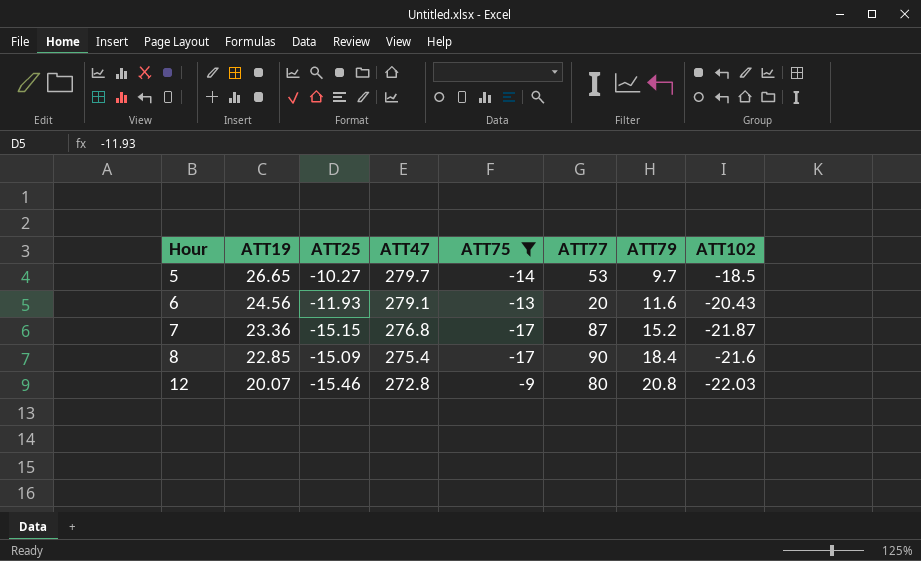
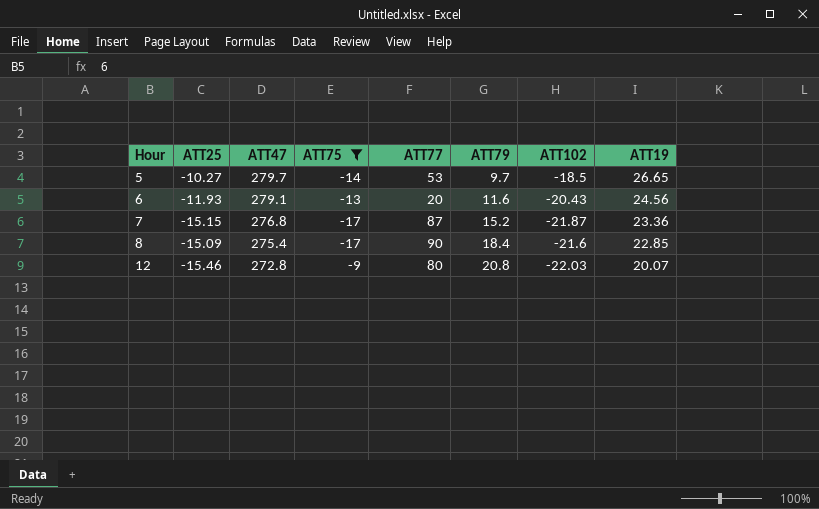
column ATT19 | position: 2 -> 8

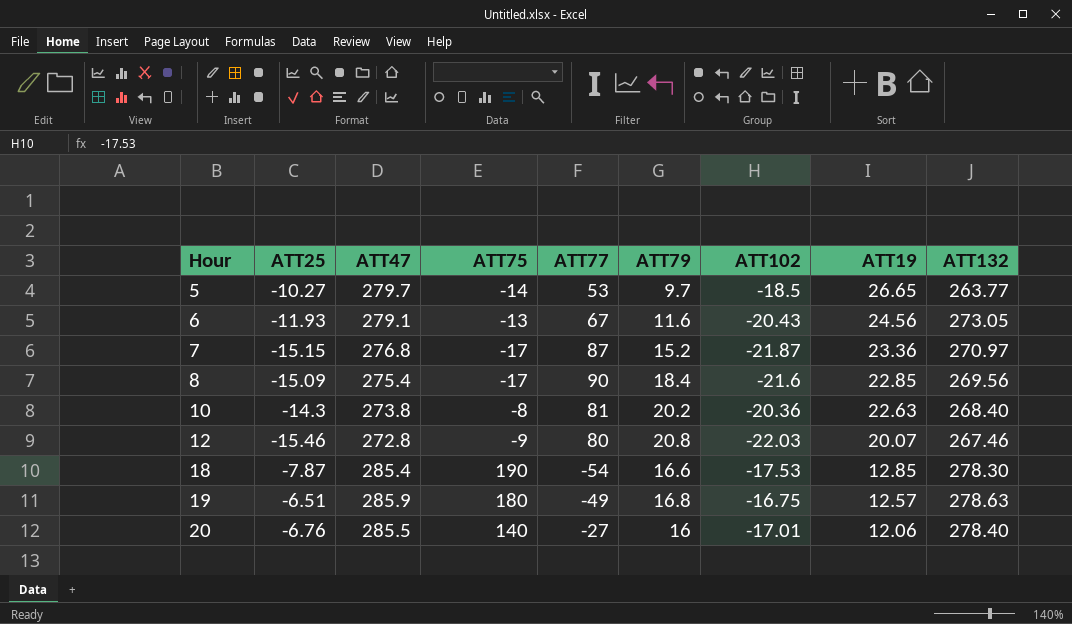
filter: ATT75 <= -9 -> none
column ATT132 | position: none -> 9
6 | ATT77: 20 -> 67

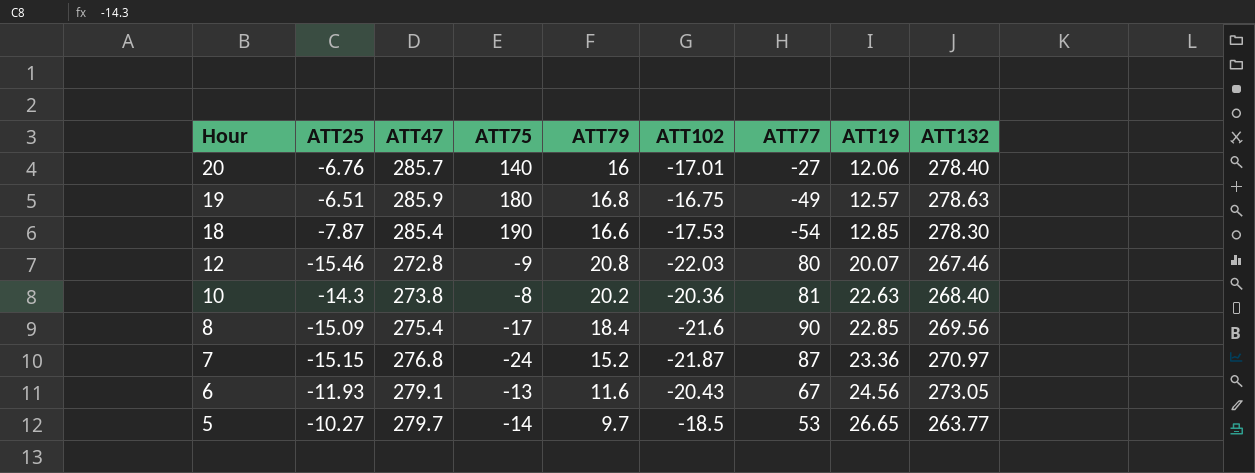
row order: Hour ascending -> Hour descending
column ATT77 | position: 5 -> 7
20 | ATT47: 285.5 -> 285.7
7 | ATT75: -17 -> -24

